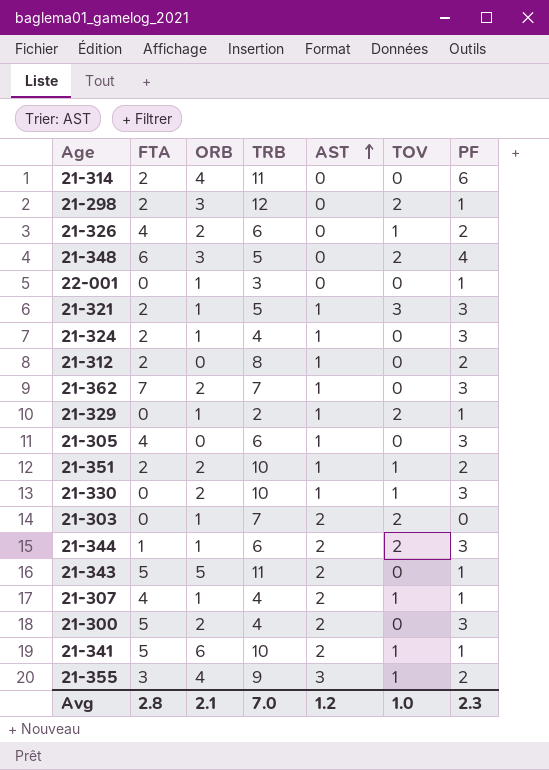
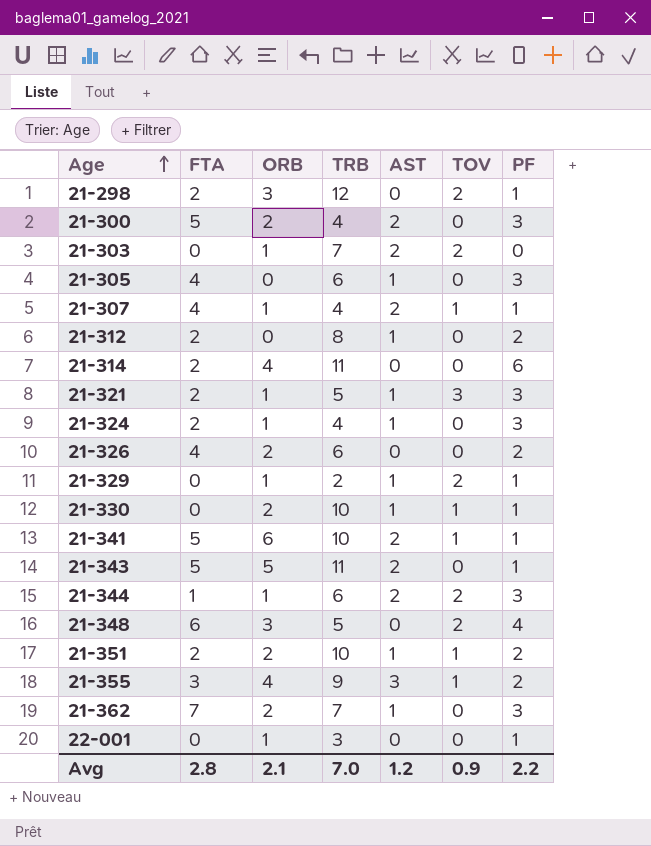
row order: AST ascending -> Age ascending
21-326 | TOV: 1 -> 0
21-330 | PF: 3 -> 1
Avg | TOV: 1.0 -> 0.9
Avg | PF: 2.3 -> 2.2

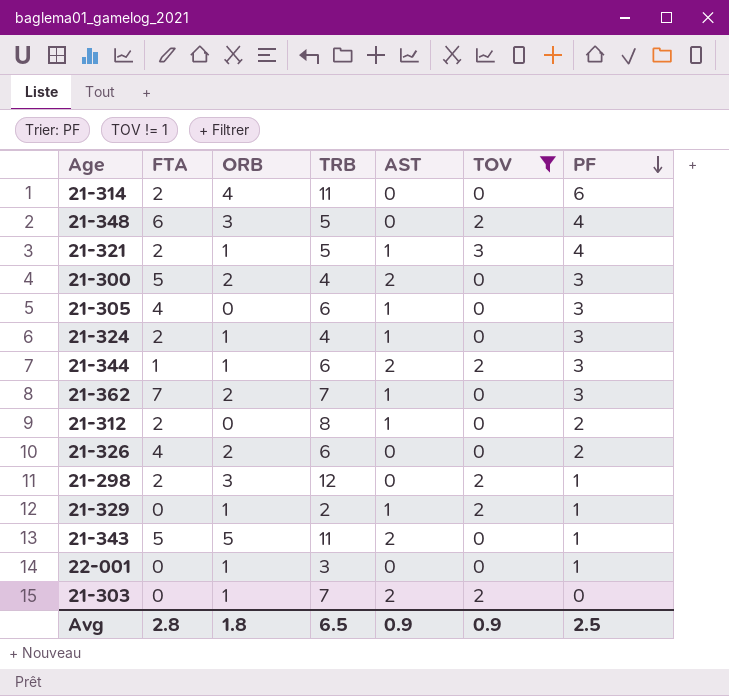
filter: none -> TOV != 1
row order: Age ascending -> PF descending
21-321 | PF: 3 -> 4
Avg | ORB: 2.1 -> 1.8
Avg | TRB: 7.0 -> 6.5
Avg | AST: 1.2 -> 0.9
Avg | PF: 2.2 -> 2.5

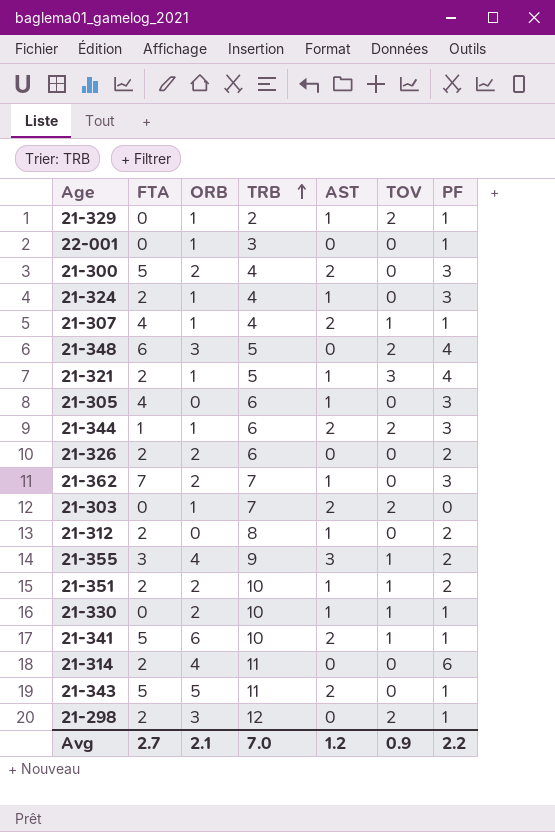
filter: TOV != 1 -> none
row order: PF descending -> TRB ascending
21-326 | FTA: 4 -> 2
Avg | FTA: 2.8 -> 2.7
Avg | ORB: 1.8 -> 2.1
Avg | TRB: 6.5 -> 7.0
Avg | AST: 0.9 -> 1.2
Avg | PF: 2.5 -> 2.2

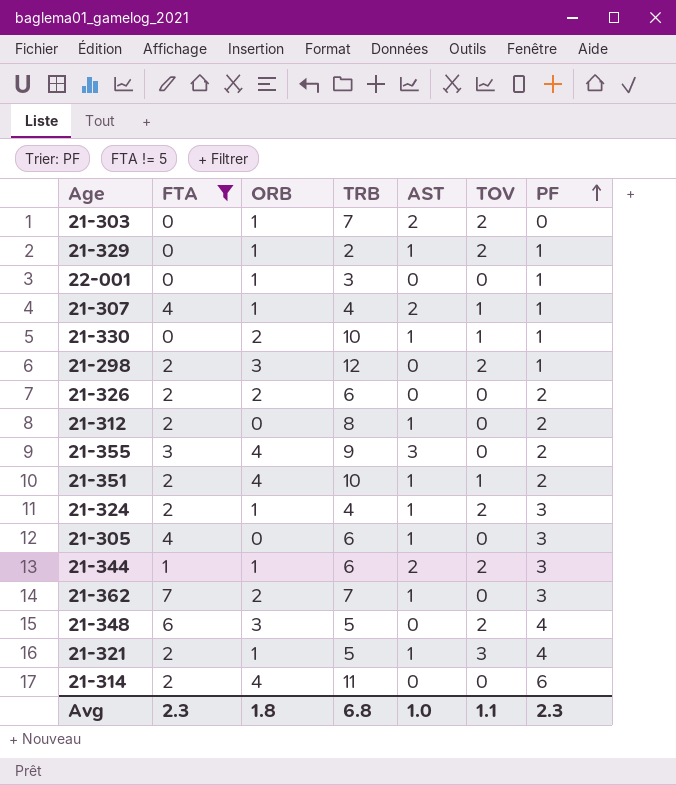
filter: none -> FTA != 5
row order: TRB ascending -> PF ascending
21-355 | TOV: 1 -> 0
21-351 | ORB: 2 -> 4
21-324 | TOV: 0 -> 2
Avg | FTA: 2.7 -> 2.3
Avg | ORB: 2.1 -> 1.8
Avg | TRB: 7.0 -> 6.8
Avg | AST: 1.2 -> 1.0
Avg | TOV: 0.9 -> 1.1
Avg | PF: 2.2 -> 2.3

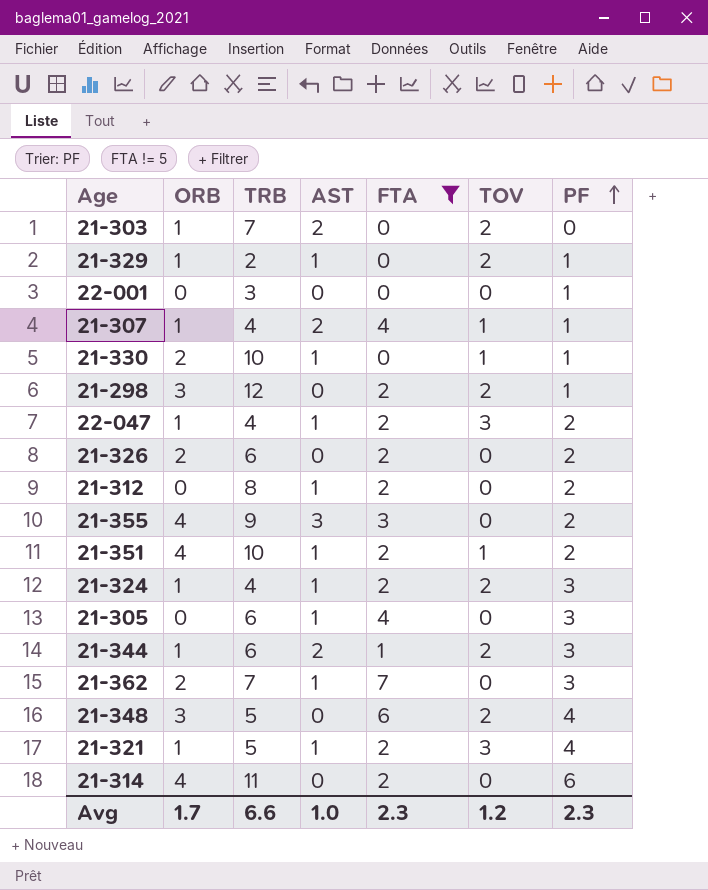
column FTA | position: 2 -> 5
22-001 | ORB: 1 -> 0
row 22-047: none -> 1 | 4 | 1 | 2 | 3 | 2
Avg | ORB: 1.8 -> 1.7
Avg | TRB: 6.8 -> 6.6
Avg | TOV: 1.1 -> 1.2

